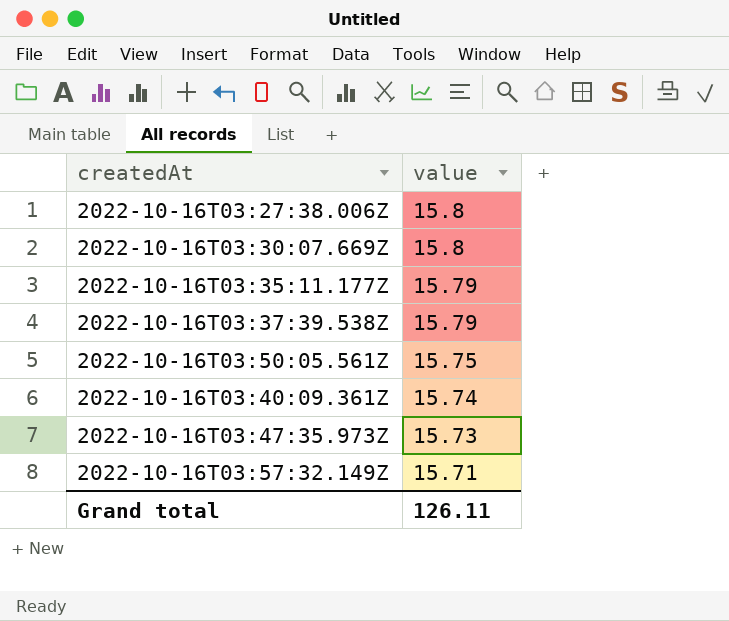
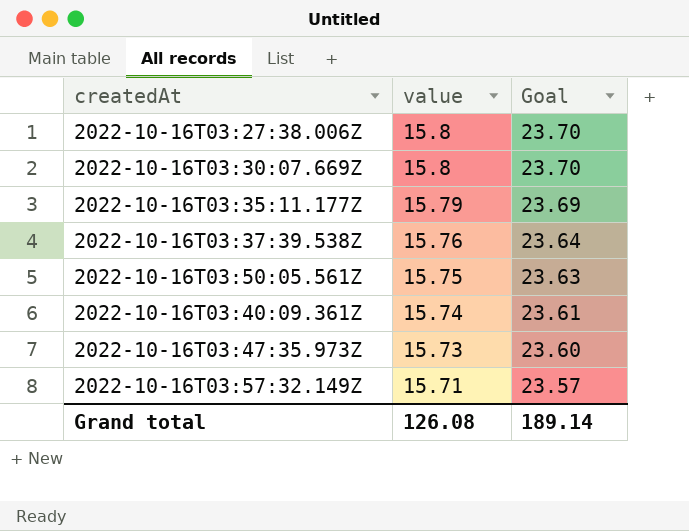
column Goal | formula: none -> [value] * 1.5
2022-10-16T03:37:39.538Z | value: 15.79 -> 15.76
Grand total | value: 126.11 -> 126.08

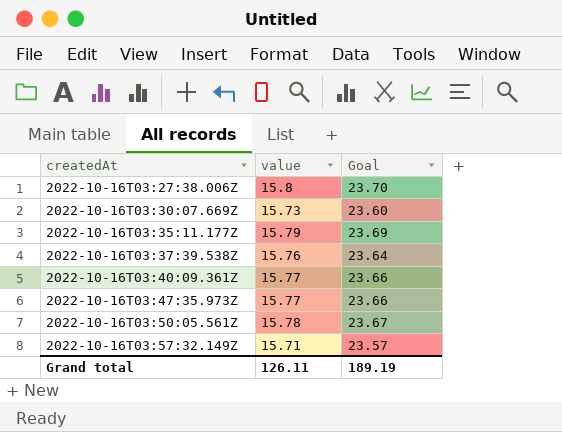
row order: value descending -> createdAt ascending
2022-10-16T03:30:07.669Z | value: 15.8 -> 15.73
2022-10-16T03:30:07.669Z | Goal: 23.70 -> 23.60
2022-10-16T03:40:09.361Z | value: 15.74 -> 15.77
2022-10-16T03:40:09.361Z | Goal: 23.61 -> 23.66
2022-10-16T03:47:35.973Z | value: 15.73 -> 15.77
2022-10-16T03:47:35.973Z | Goal: 23.60 -> 23.66
2022-10-16T03:50:05.561Z | value: 15.75 -> 15.78
2022-10-16T03:50:05.561Z | Goal: 23.63 -> 23.67
Grand total | value: 126.08 -> 126.11
Grand total | Goal: 189.14 -> 189.19

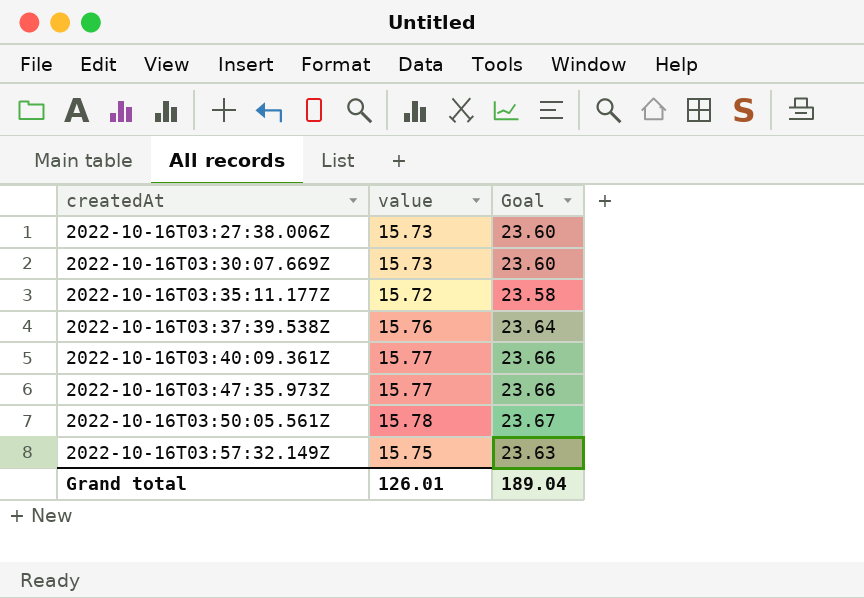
2022-10-16T03:27:38.006Z | value: 15.8 -> 15.73
2022-10-16T03:27:38.006Z | Goal: 23.70 -> 23.60
2022-10-16T03:35:11.177Z | value: 15.79 -> 15.72
2022-10-16T03:35:11.177Z | Goal: 23.69 -> 23.58
2022-10-16T03:57:32.149Z | value: 15.71 -> 15.75
2022-10-16T03:57:32.149Z | Goal: 23.57 -> 23.63
Grand total | value: 126.11 -> 126.01
Grand total | Goal: 189.19 -> 189.04

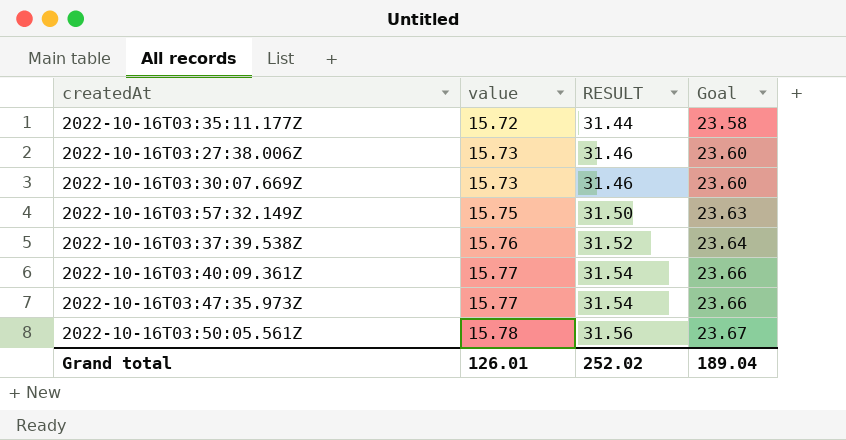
row order: createdAt ascending -> value ascending
column RESULT | formula: none -> [value] * 2

